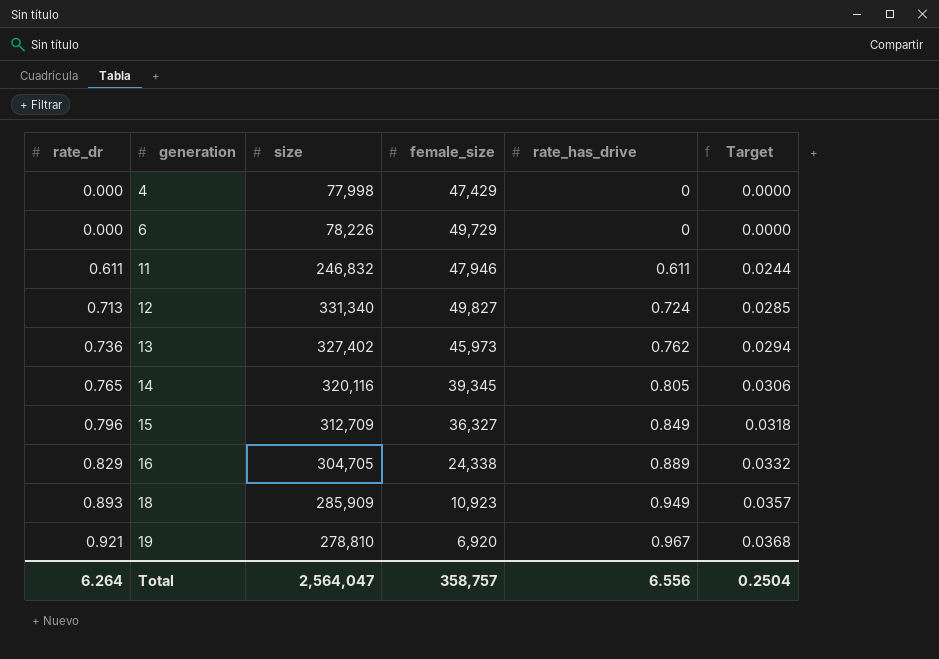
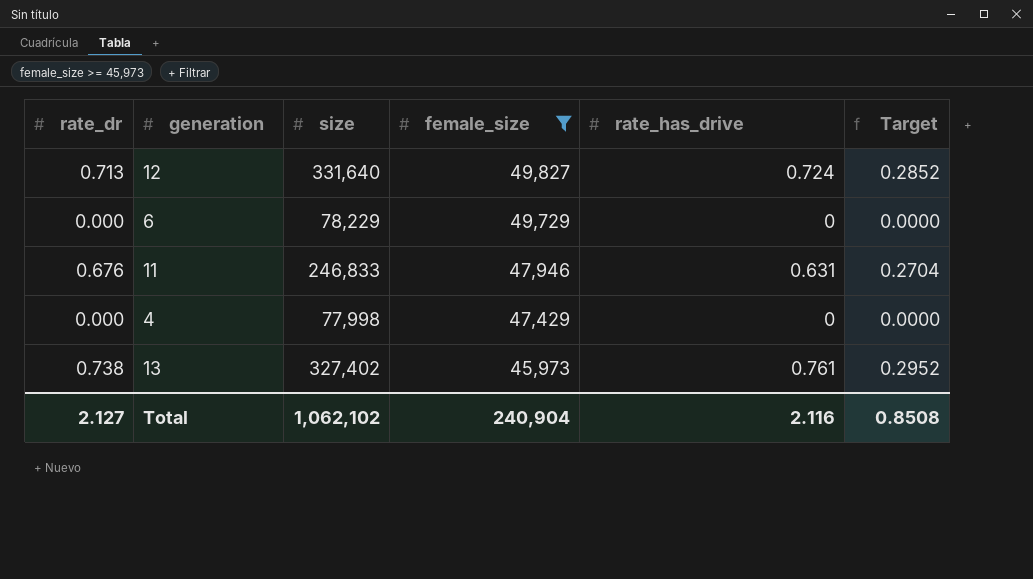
filter: none -> female_size >= 45,973
row order: rate_dr ascending -> female_size descending
column Target | formula: [rate_dr] * 0.04 -> [rate_dr] * 0.4
12 | size: 331,340 -> 331,640
6 | size: 78,226 -> 78,229
11 | rate_dr: 0.611 -> 0.676
11 | size: 246,832 -> 246,833
11 | rate_has_drive: 0.611 -> 0.631
13 | rate_dr: 0.736 -> 0.738
13 | rate_has_drive: 0.762 -> 0.761
Total | rate_dr: 6.264 -> 2.127
Total | size: 2,564,047 -> 1,062,102
Total | female_size: 358,757 -> 240,904
Total | rate_has_drive: 6.556 -> 2.116
Total | Target: 0.2504 -> 0.8508

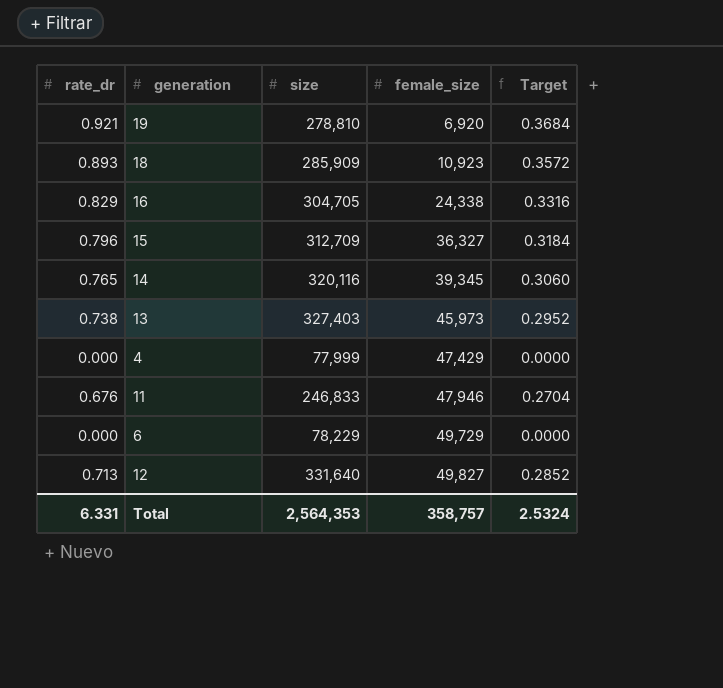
filter: female_size >= 45,973 -> none
row order: female_size descending -> female_size ascending
column rate_has_drive | position: 5 -> none
13 | size: 327,402 -> 327,403
4 | size: 77,998 -> 77,999
Total | rate_dr: 2.127 -> 6.331
Total | size: 1,062,102 -> 2,564,353
Total | female_size: 240,904 -> 358,757
Total | Target: 0.8508 -> 2.5324

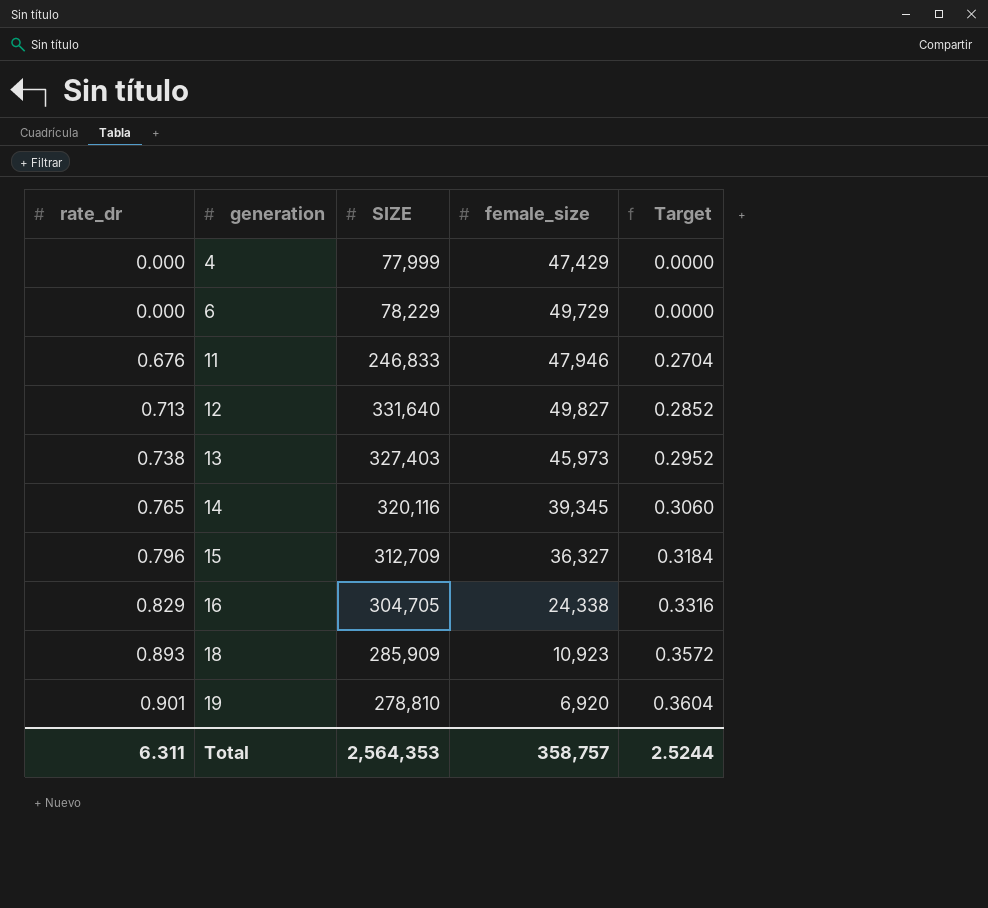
row order: female_size ascending -> rate_dr ascending
column name: size -> SIZE
19 | rate_dr: 0.921 -> 0.901
19 | Target: 0.3684 -> 0.3604
Total | rate_dr: 6.331 -> 6.311
Total | Target: 2.5324 -> 2.5244

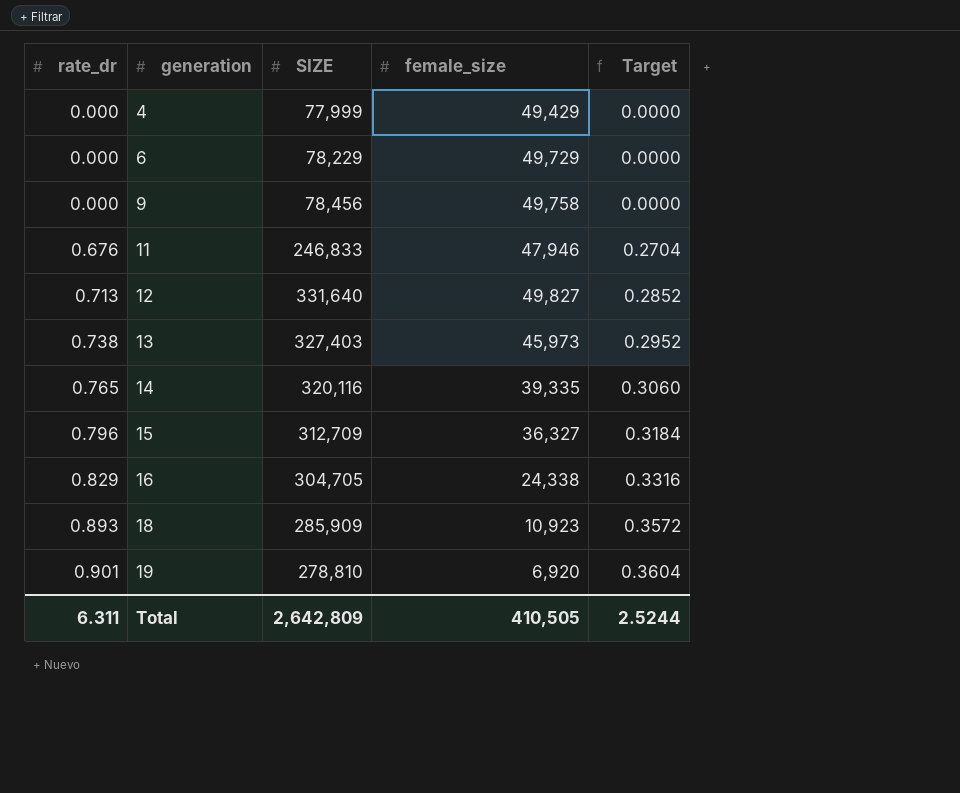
4 | female_size: 47,429 -> 49,429
row 9: none -> 0.000 | 78,456 | 49,758 | 0.0000
14 | female_size: 39,345 -> 39,335
Total | SIZE: 2,564,353 -> 2,642,809
Total | female_size: 358,757 -> 410,505

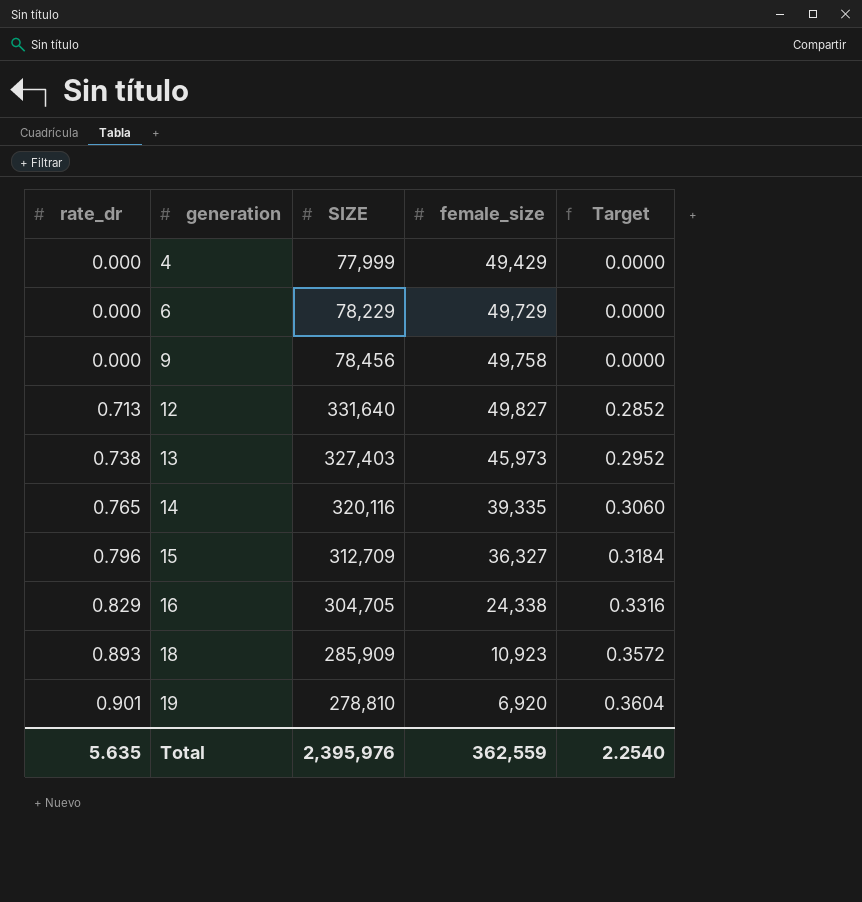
row 11: 0.676 | 246,833 | 47,946 | 0.2704 -> none
Total | rate_dr: 6.311 -> 5.635
Total | SIZE: 2,642,809 -> 2,395,976
Total | female_size: 410,505 -> 362,559
Total | Target: 2.5244 -> 2.2540

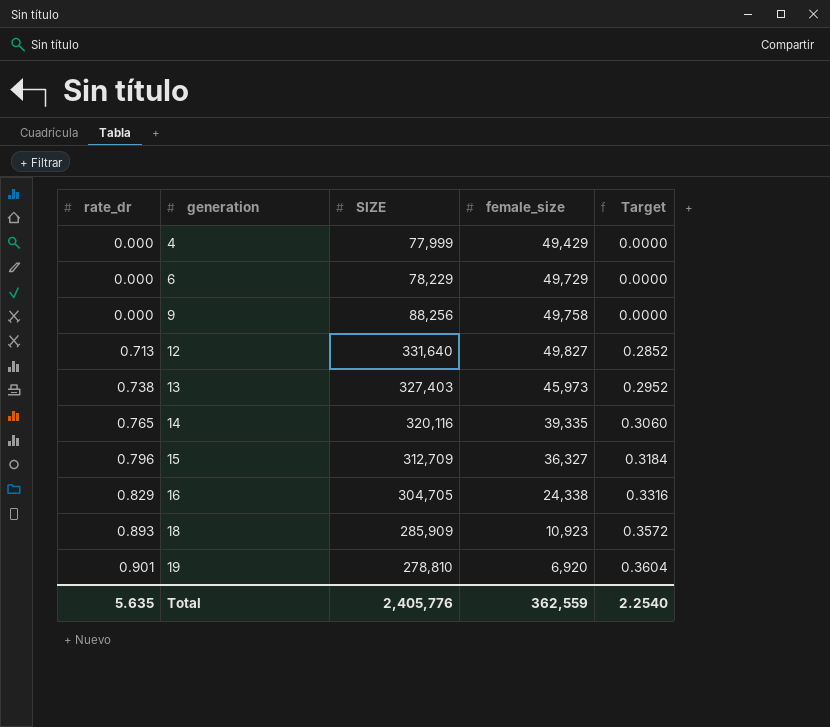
9 | SIZE: 78,456 -> 88,256
Total | SIZE: 2,395,976 -> 2,405,776

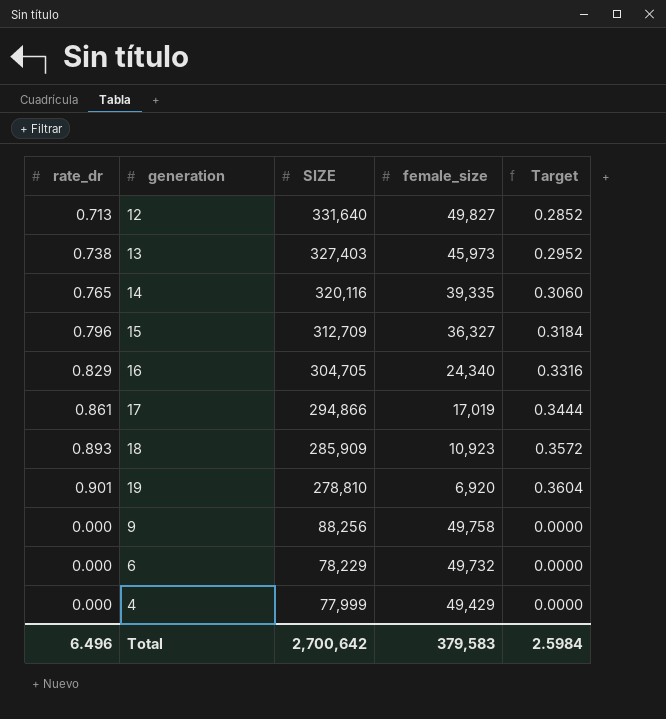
row order: rate_dr ascending -> SIZE descending
16 | female_size: 24,338 -> 24,340
row 17: none -> 0.861 | 294,866 | 17,019 | 0.3444
6 | female_size: 49,729 -> 49,732
Total | rate_dr: 5.635 -> 6.496
Total | SIZE: 2,405,776 -> 2,700,642
Total | female_size: 362,559 -> 379,583
Total | Target: 2.2540 -> 2.5984

